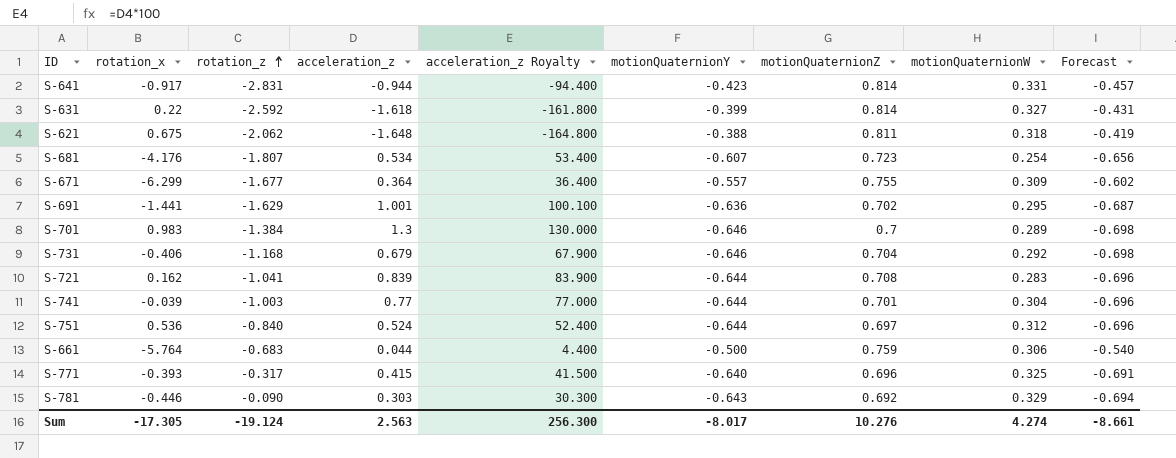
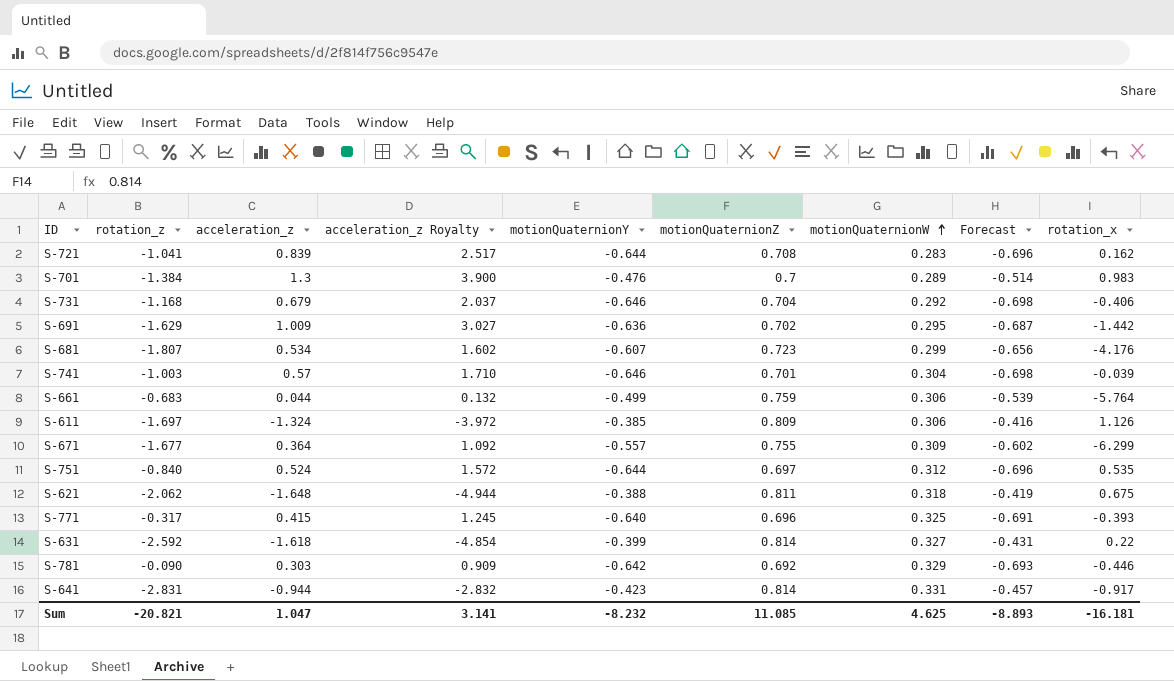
row order: rotation_z ascending -> motionQuaternionW ascending
column acceleration_z Royalty | formula: [acceleration_z] * 100 -> [acceleration_z] * 3
column rotation_x | position: 2 -> 9
S-701 | motionQuaternionY: -0.646 -> -0.476
S-701 | Forecast: -0.698 -> -0.514
S-691 | acceleration_z: 1.001 -> 1.009
S-691 | rotation_x: -1.441 -> -1.442
S-681 | motionQuaternionW: 0.254 -> 0.299
S-741 | acceleration_z: 0.77 -> 0.57
S-741 | motionQuaternionY: -0.644 -> -0.646
S-741 | Forecast: -0.696 -> -0.698
S-661 | motionQuaternionY: -0.500 -> -0.499
S-661 | Forecast: -0.540 -> -0.539
row S-611: none -> -1.697 | -1.324 | -3.972 | -0.385 | 0.809 | 0.306 | -0.416 | 1.126
S-751 | rotation_x: 0.536 -> 0.535
S-781 | motionQuaternionY: -0.643 -> -0.642
S-781 | Forecast: -0.694 -> -0.693
Sum | rotation_z: -19.124 -> -20.821
Sum | acceleration_z: 2.563 -> 1.047
Sum | acceleration_z Royalty: 256.300 -> 3.141
Sum | motionQuaternionY: -8.017 -> -8.232
Sum | motionQuaternionZ: 10.276 -> 11.085
Sum | motionQuaternionW: 4.274 -> 4.625
Sum | Forecast: -8.661 -> -8.893
Sum | rotation_x: -17.305 -> -16.181

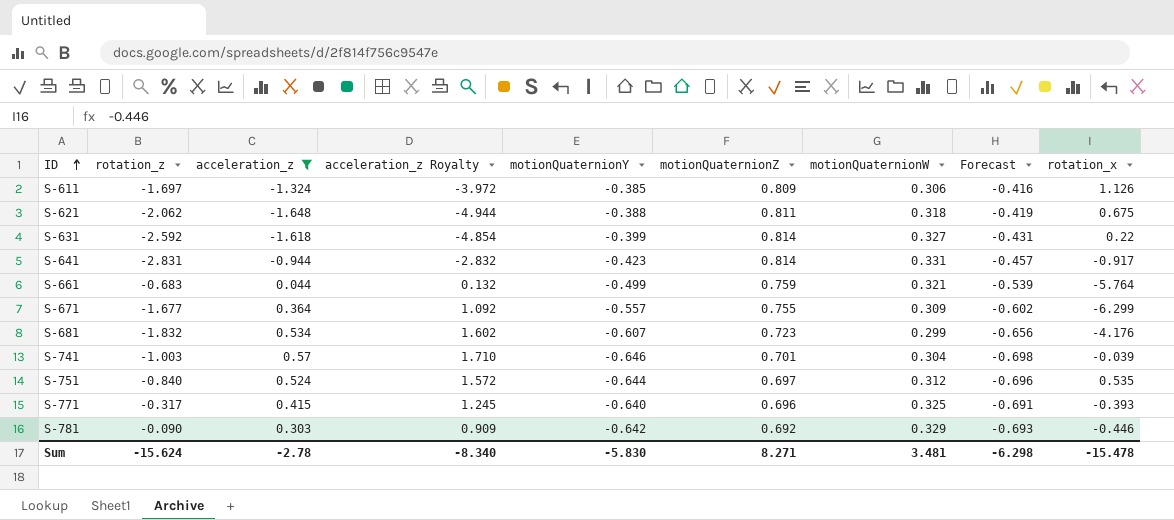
filter: none -> acceleration_z <= 0.57
row order: motionQuaternionW ascending -> ID ascending
S-661 | motionQuaternionW: 0.306 -> 0.321
S-681 | rotation_z: -1.807 -> -1.832
Sum | rotation_z: -20.821 -> -15.624
Sum | acceleration_z: 1.047 -> -2.78
Sum | acceleration_z Royalty: 3.141 -> -8.340
Sum | motionQuaternionY: -8.232 -> -5.830
Sum | motionQuaternionZ: 11.085 -> 8.271
Sum | motionQuaternionW: 4.625 -> 3.481
Sum | Forecast: -8.893 -> -6.298
Sum | rotation_x: -16.181 -> -15.478

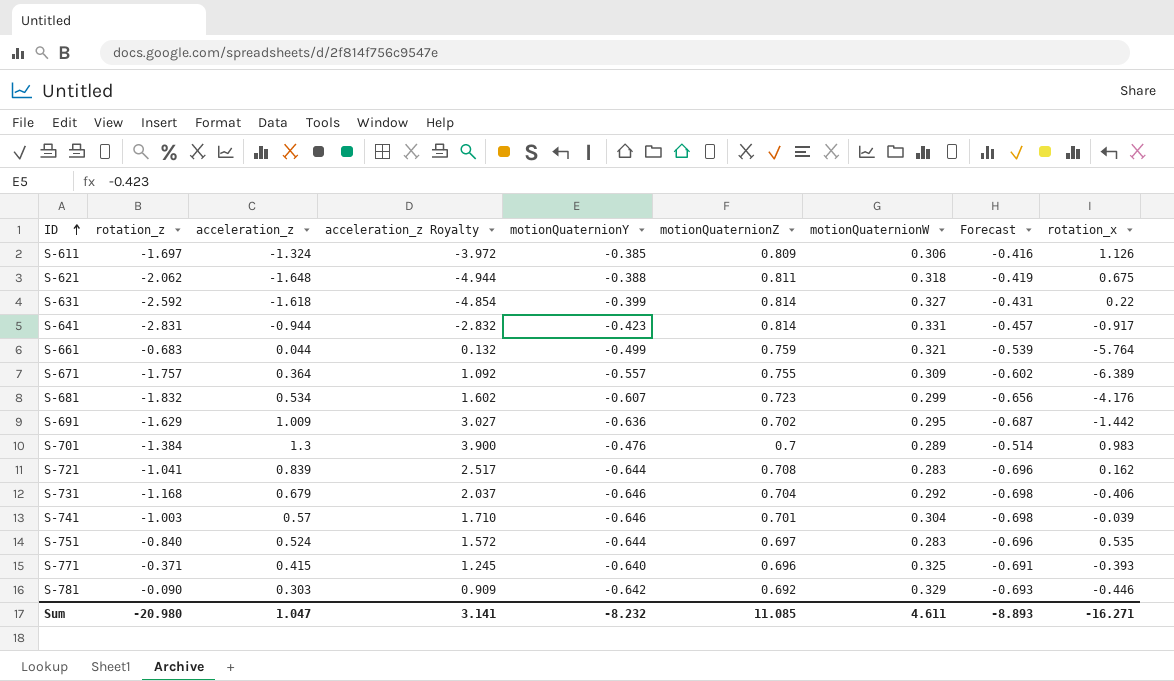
filter: acceleration_z <= 0.57 -> none
S-671 | rotation_z: -1.677 -> -1.757
S-671 | rotation_x: -6.299 -> -6.389
S-751 | motionQuaternionW: 0.312 -> 0.283
S-771 | rotation_z: -0.317 -> -0.371
Sum | rotation_z: -15.624 -> -20.980
Sum | acceleration_z: -2.78 -> 1.047
Sum | acceleration_z Royalty: -8.340 -> 3.141
Sum | motionQuaternionY: -5.830 -> -8.232
Sum | motionQuaternionZ: 8.271 -> 11.085
Sum | motionQuaternionW: 3.481 -> 4.611
Sum | Forecast: -6.298 -> -8.893
Sum | rotation_x: -15.478 -> -16.271

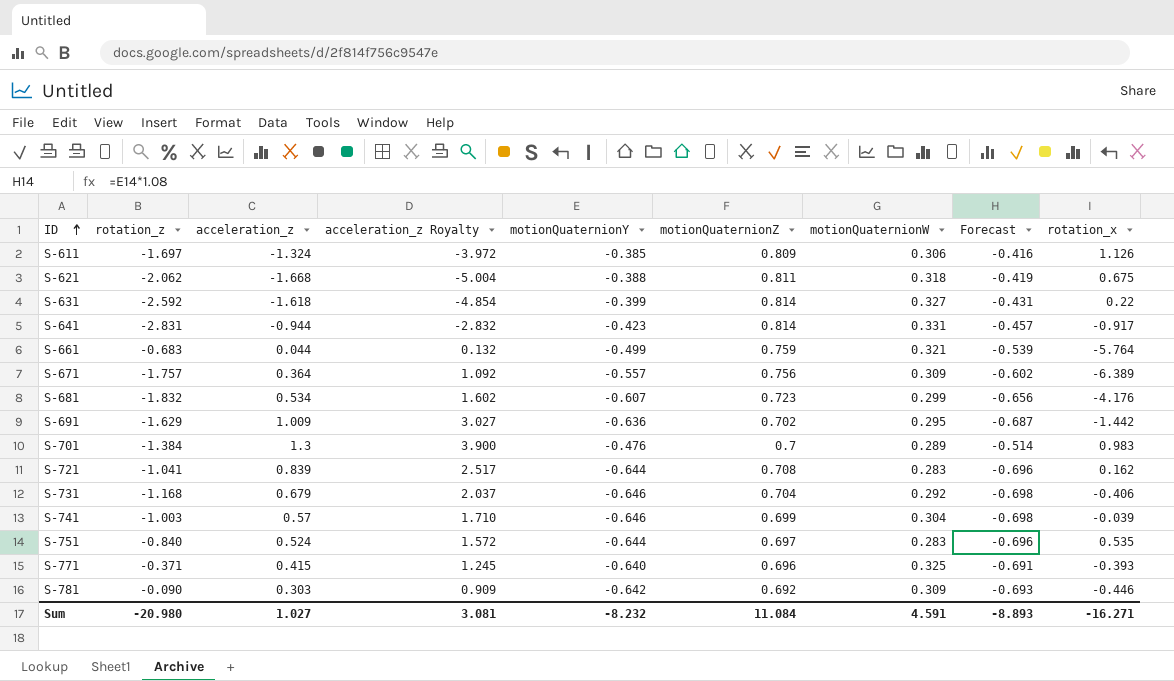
S-621 | acceleration_z: -1.648 -> -1.668
S-621 | acceleration_z Royalty: -4.944 -> -5.004
S-671 | motionQuaternionZ: 0.755 -> 0.756
S-741 | motionQuaternionZ: 0.701 -> 0.699
S-781 | motionQuaternionW: 0.329 -> 0.309
Sum | acceleration_z: 1.047 -> 1.027
Sum | acceleration_z Royalty: 3.141 -> 3.081
Sum | motionQuaternionZ: 11.085 -> 11.084
Sum | motionQuaternionW: 4.611 -> 4.591

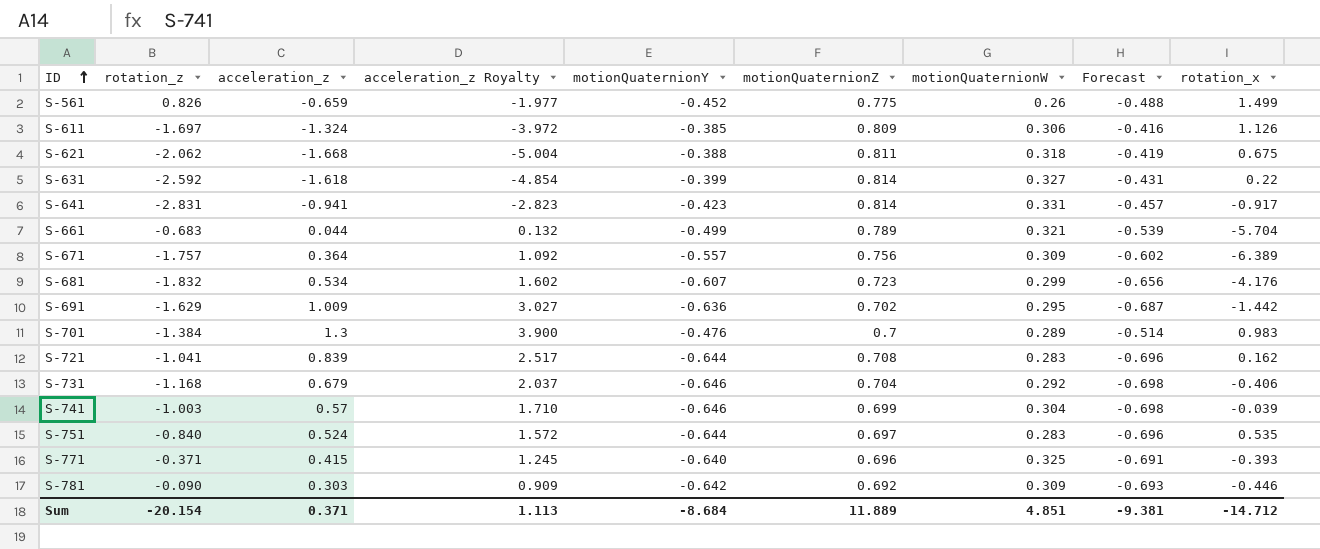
row S-561: none -> 0.826 | -0.659 | -1.977 | -0.452 | 0.775 | 0.26 | -0.488 | 1.499
S-641 | acceleration_z: -0.944 -> -0.941
S-641 | acceleration_z Royalty: -2.832 -> -2.823
S-661 | motionQuaternionZ: 0.759 -> 0.789
S-661 | rotation_x: -5.764 -> -5.704
Sum | rotation_z: -20.980 -> -20.154
Sum | acceleration_z: 1.027 -> 0.371
Sum | acceleration_z Royalty: 3.081 -> 1.113
Sum | motionQuaternionY: -8.232 -> -8.684
Sum | motionQuaternionZ: 11.084 -> 11.889
Sum | motionQuaternionW: 4.591 -> 4.851
Sum | Forecast: -8.893 -> -9.381
Sum | rotation_x: -16.271 -> -14.712

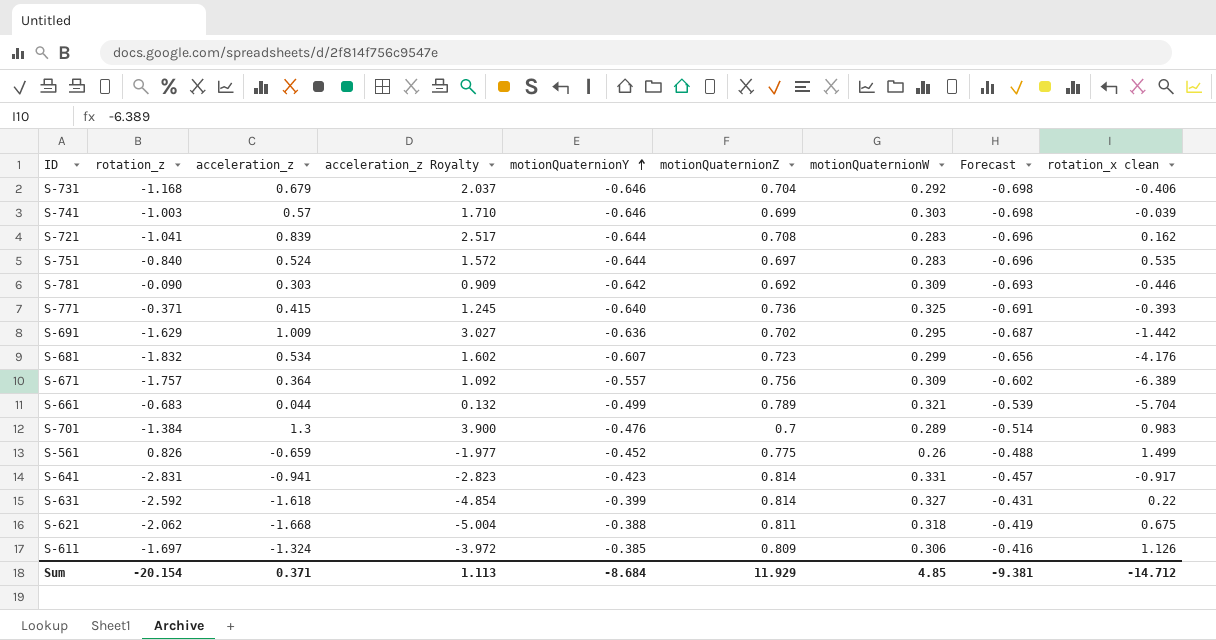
row order: ID ascending -> motionQuaternionY ascending
column name: rotation_x -> rotation_x clean
S-741 | motionQuaternionW: 0.304 -> 0.303
S-771 | motionQuaternionZ: 0.696 -> 0.736
Sum | motionQuaternionZ: 11.889 -> 11.929
Sum | motionQuaternionW: 4.851 -> 4.85

